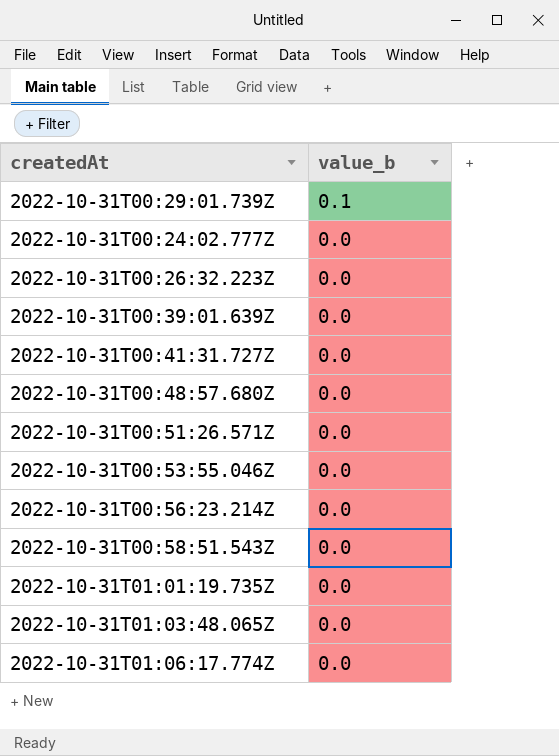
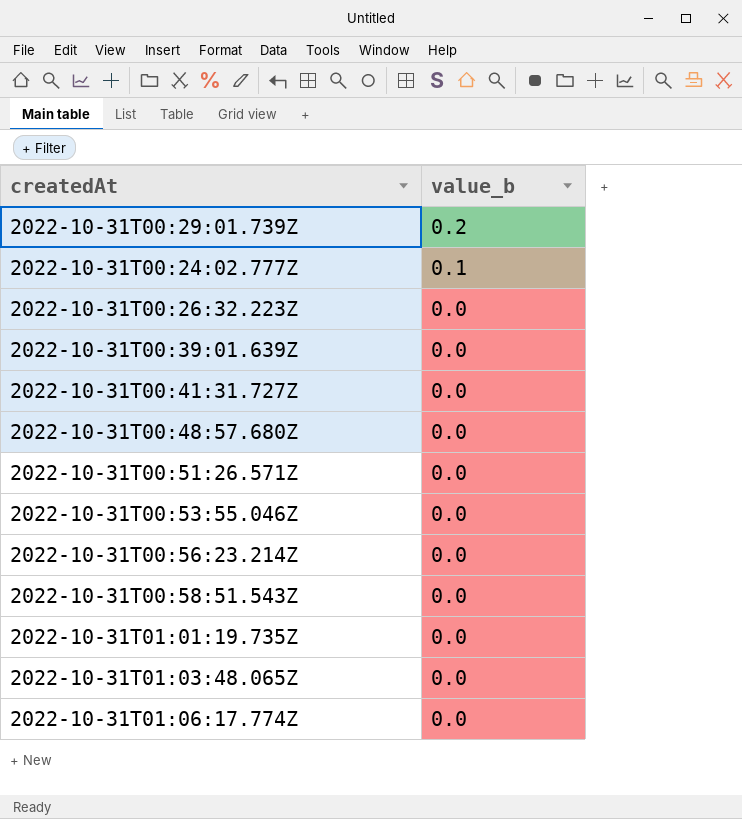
2022-10-31T00:29:01.739Z | value_b: 0.1 -> 0.2
2022-10-31T00:24:02.777Z | value_b: 0.0 -> 0.1

